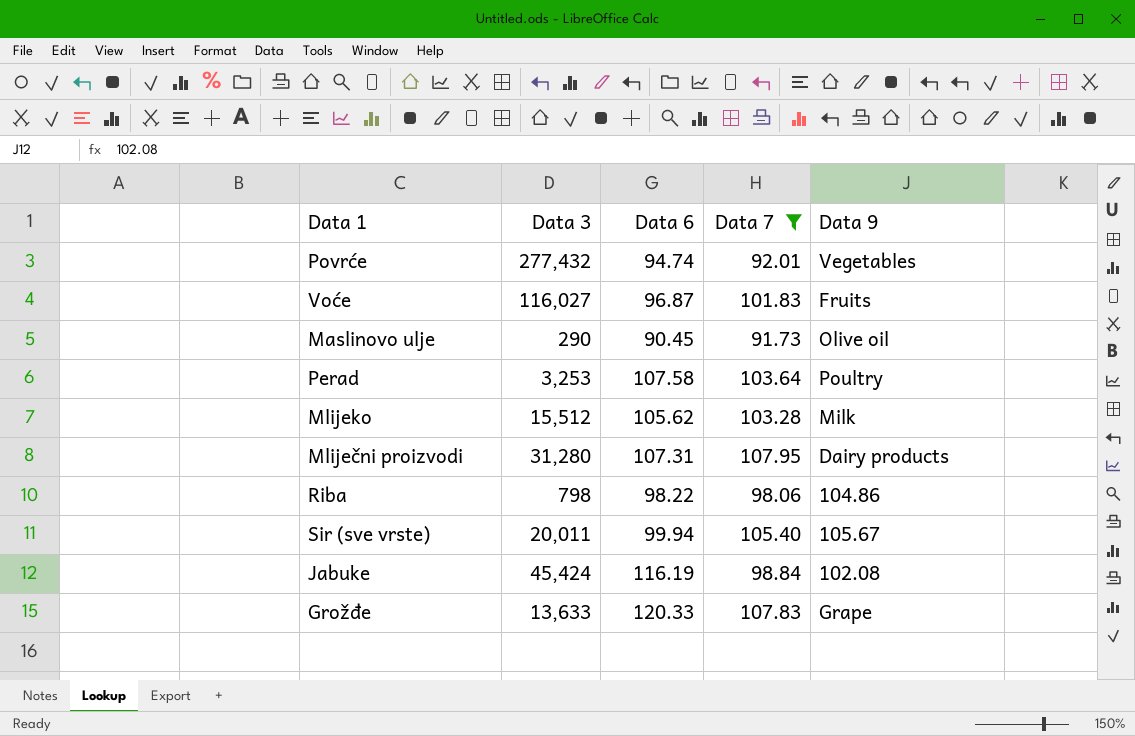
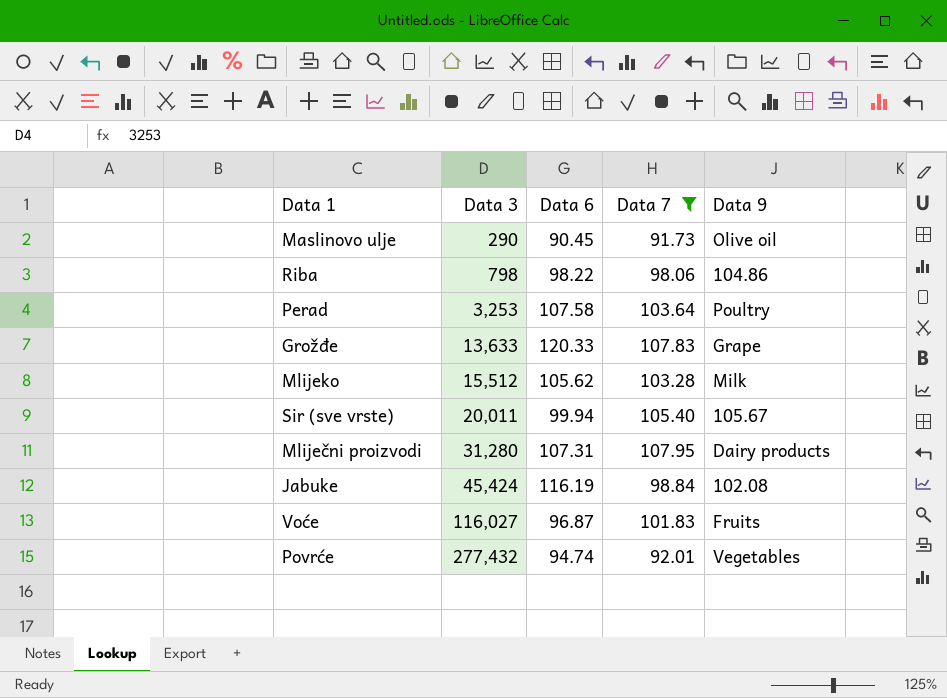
row order: none -> Data 3 ascending

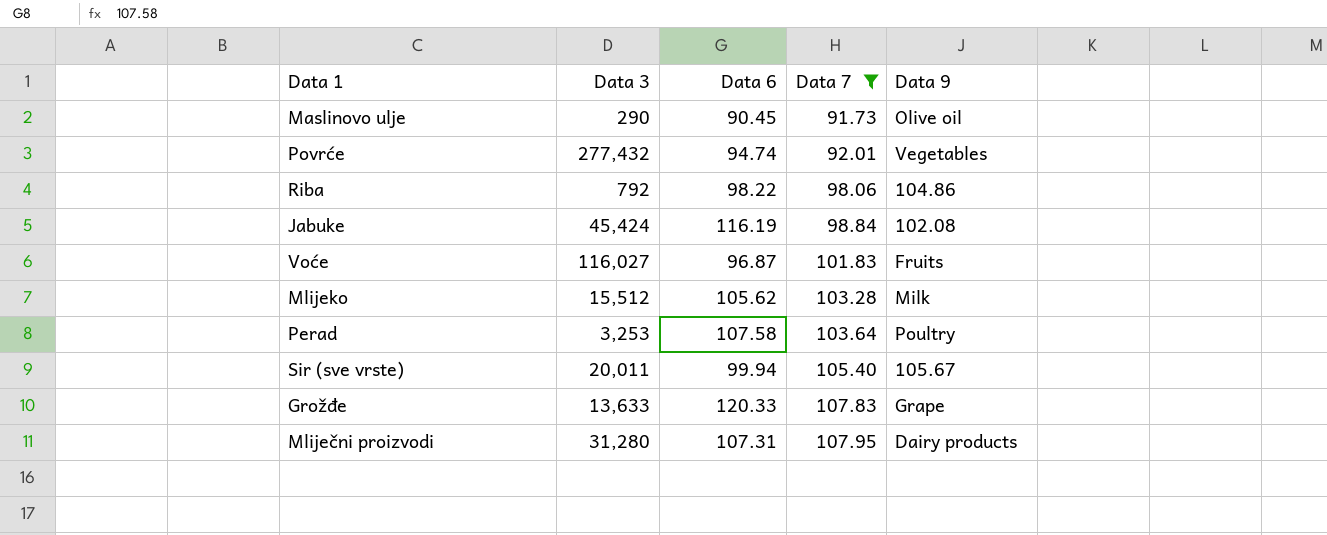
row order: Data 3 ascending -> Data 7 ascending
Riba | Data 3: 798 -> 792

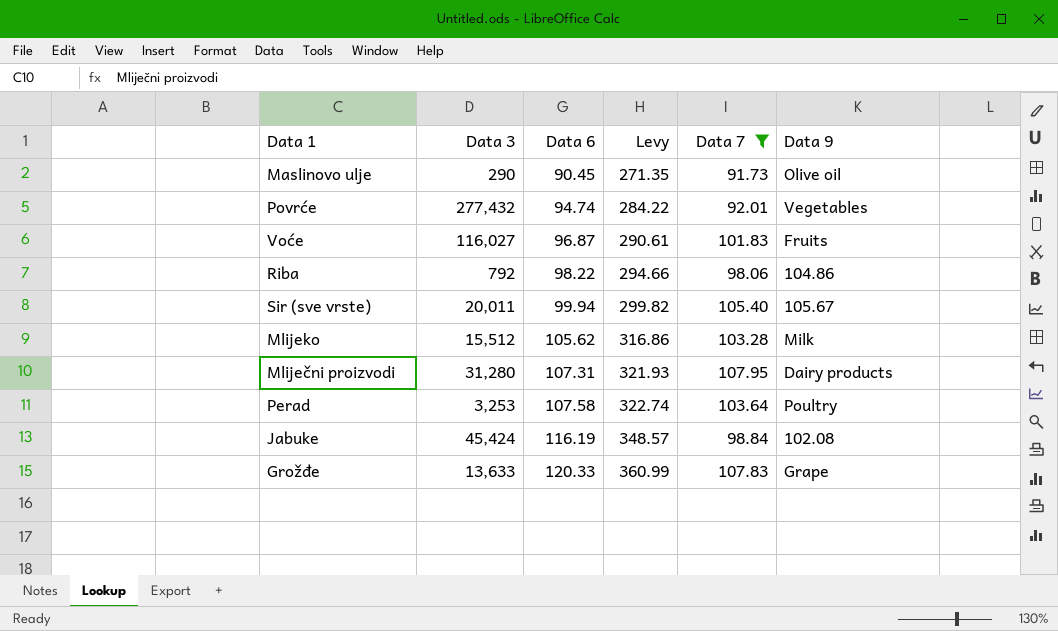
row order: Data 7 ascending -> Data 6 ascending
column Levy | formula: none -> [Data 6] * 3

